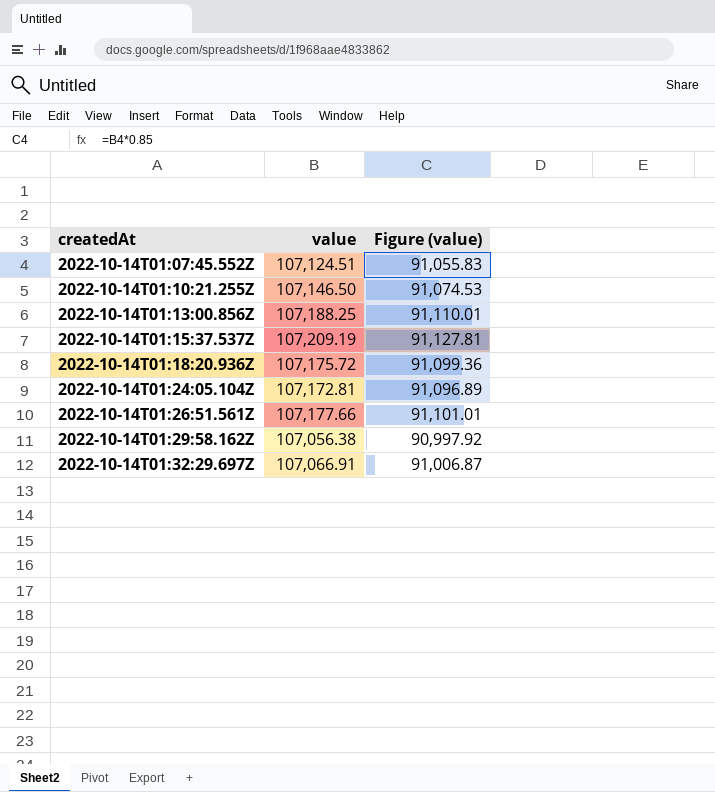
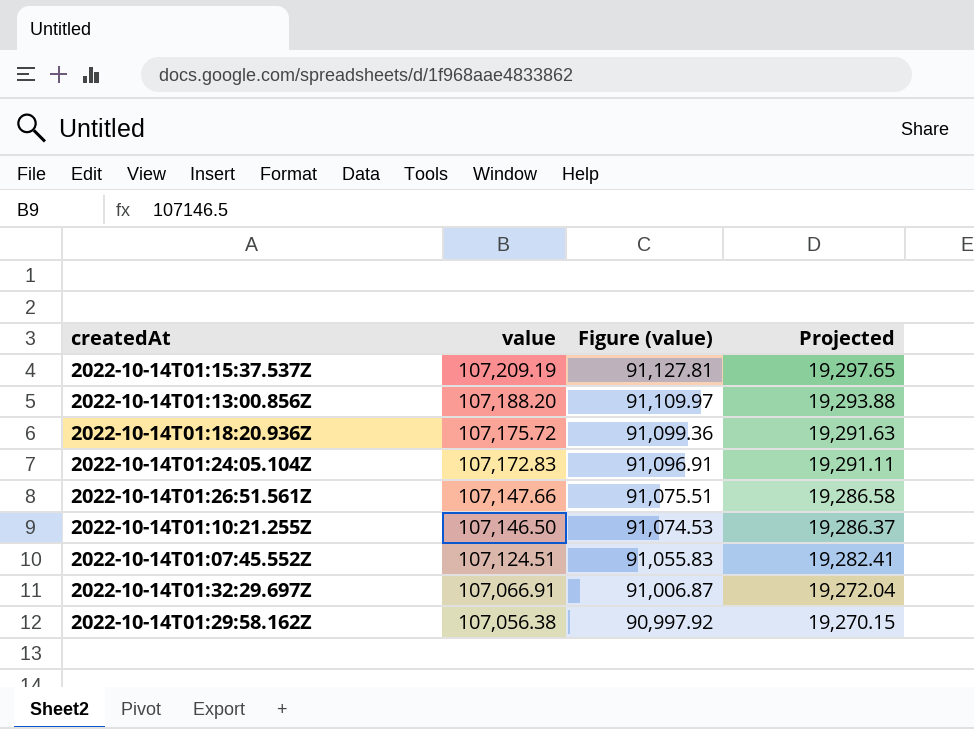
row order: createdAt ascending -> value descending
column Projected | formula: none -> [value] * 0.18
2022-10-14T01:13:00.856Z | value: 107,188.25 -> 107,188.20
2022-10-14T01:13:00.856Z | Figure (value): 91,110.01 -> 91,109.97
2022-10-14T01:24:05.104Z | value: 107,172.81 -> 107,172.83
2022-10-14T01:24:05.104Z | Figure (value): 91,096.89 -> 91,096.91
2022-10-14T01:26:51.561Z | value: 107,177.66 -> 107,147.66
2022-10-14T01:26:51.561Z | Figure (value): 91,101.01 -> 91,075.51

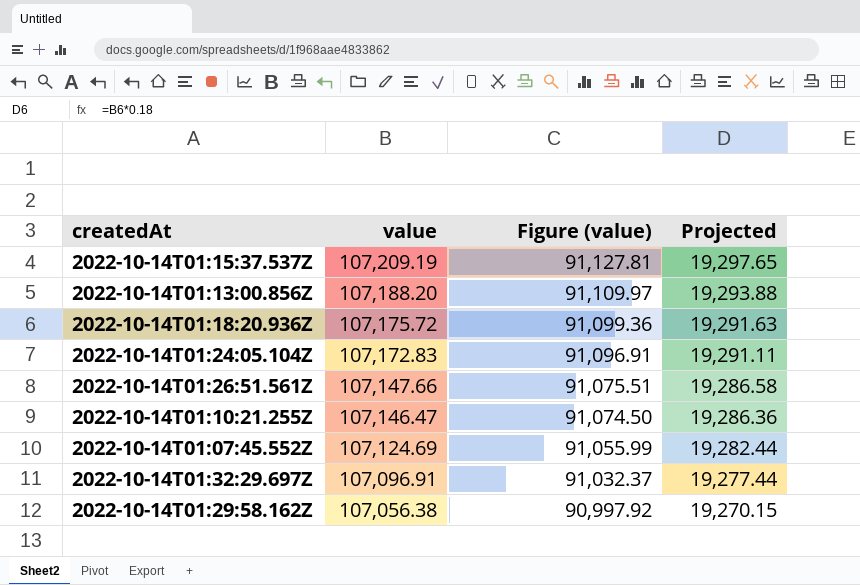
2022-10-14T01:10:21.255Z | value: 107,146.50 -> 107,146.47
2022-10-14T01:10:21.255Z | Figure (value): 91,074.53 -> 91,074.50
2022-10-14T01:10:21.255Z | Projected: 19,286.37 -> 19,286.36
2022-10-14T01:07:45.552Z | value: 107,124.51 -> 107,124.69
2022-10-14T01:07:45.552Z | Figure (value): 91,055.83 -> 91,055.99
2022-10-14T01:07:45.552Z | Projected: 19,282.41 -> 19,282.44
2022-10-14T01:32:29.697Z | value: 107,066.91 -> 107,096.91
2022-10-14T01:32:29.697Z | Figure (value): 91,006.87 -> 91,032.37
2022-10-14T01:32:29.697Z | Projected: 19,272.04 -> 19,277.44

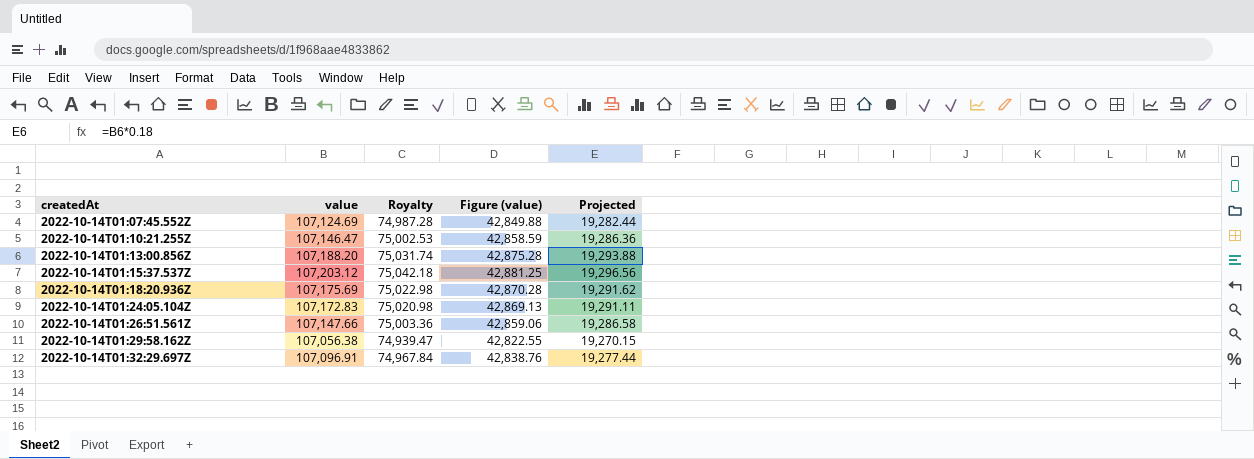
row order: value descending -> createdAt ascending
column Royalty | formula: none -> [value] * 0.7
column Figure (value) | formula: [value] * 0.85 -> [value] * 0.4
2022-10-14T01:15:37.537Z | value: 107,209.19 -> 107,203.12
2022-10-14T01:15:37.537Z | Projected: 19,297.65 -> 19,296.56
2022-10-14T01:18:20.936Z | value: 107,175.72 -> 107,175.69
2022-10-14T01:18:20.936Z | Projected: 19,291.63 -> 19,291.62

